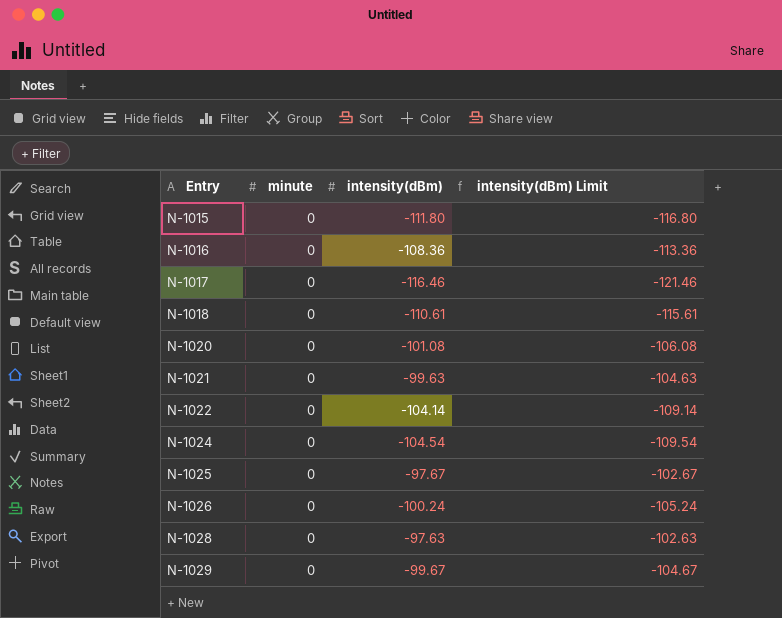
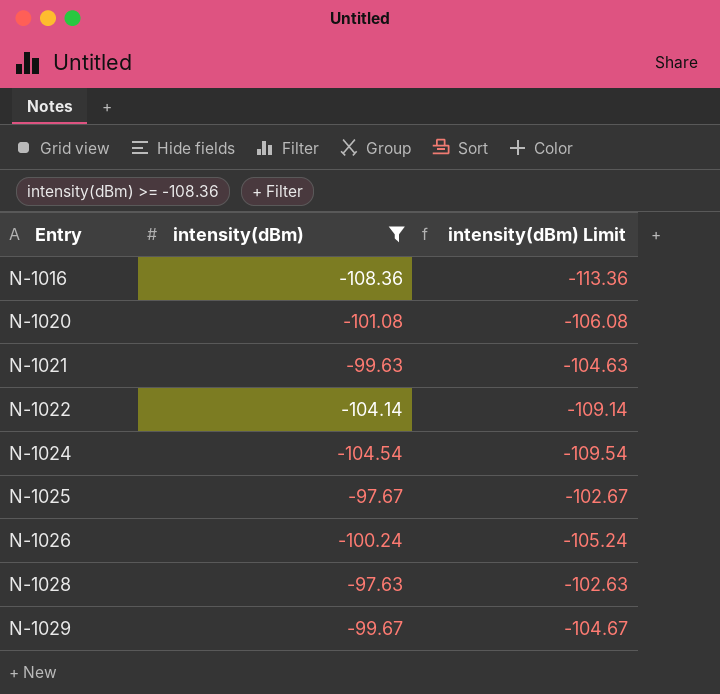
filter: none -> intensity(dBm) >= -108.36
column minute | position: 2 -> none

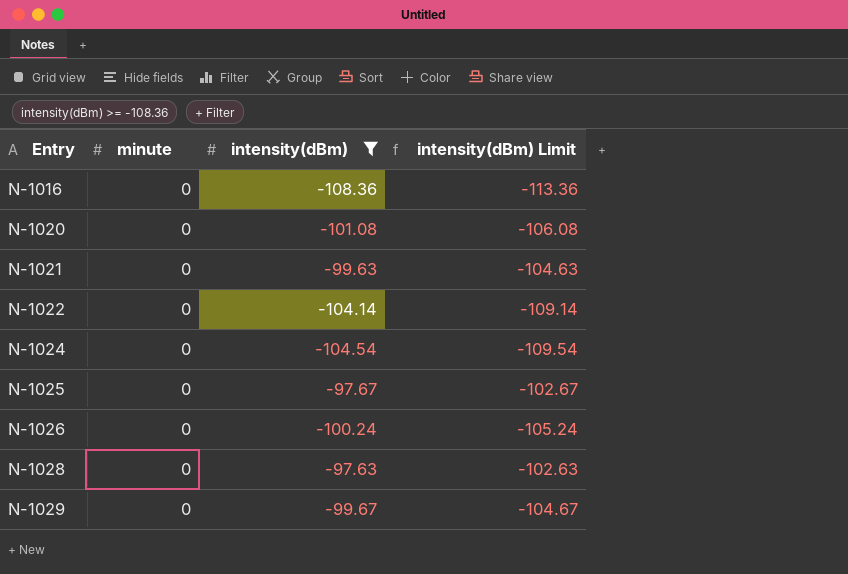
column minute | position: none -> 2

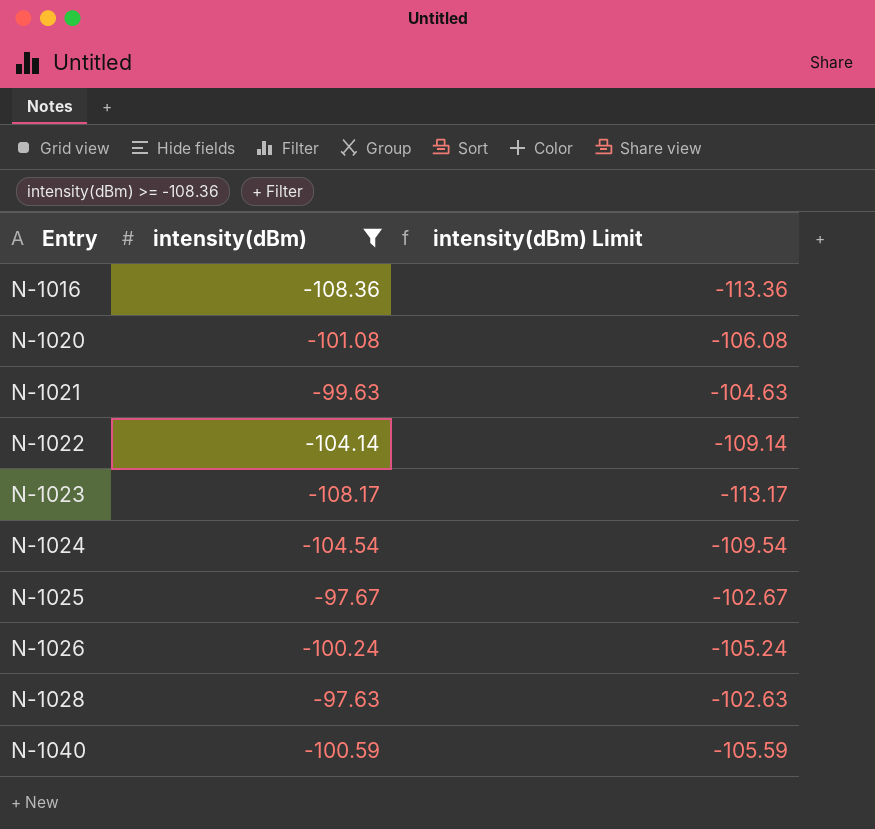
column minute | position: 2 -> none
row N-1029: 0 | -99.67 | -104.67 -> none
row N-1023: none -> -108.17 | -113.17
row N-1040: none -> -100.59 | -105.59

